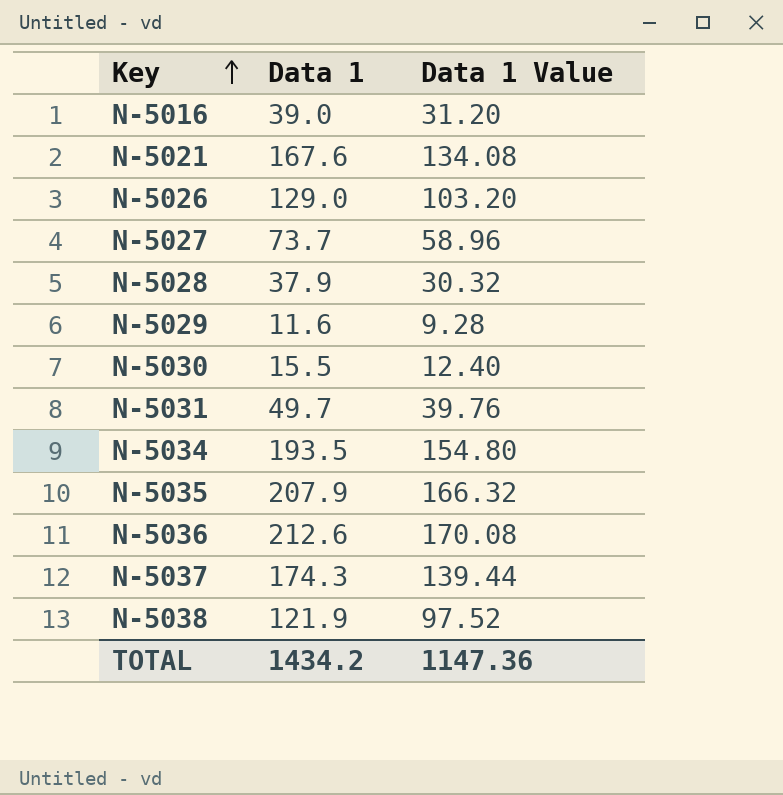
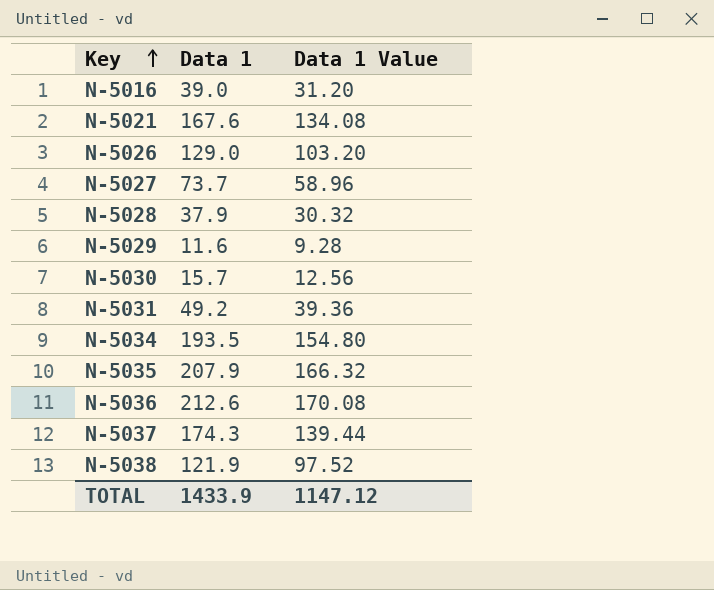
N-5030 | Data 1: 15.5 -> 15.7
N-5030 | Data 1 Value: 12.40 -> 12.56
N-5031 | Data 1: 49.7 -> 49.2
N-5031 | Data 1 Value: 39.76 -> 39.36
TOTAL | Data 1: 1434.2 -> 1433.9
TOTAL | Data 1 Value: 1147.36 -> 1147.12

